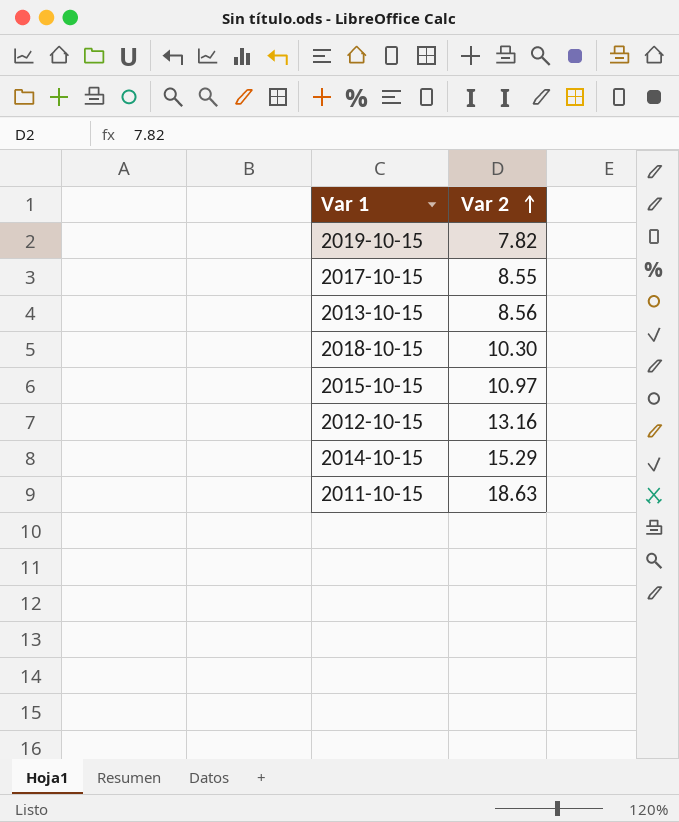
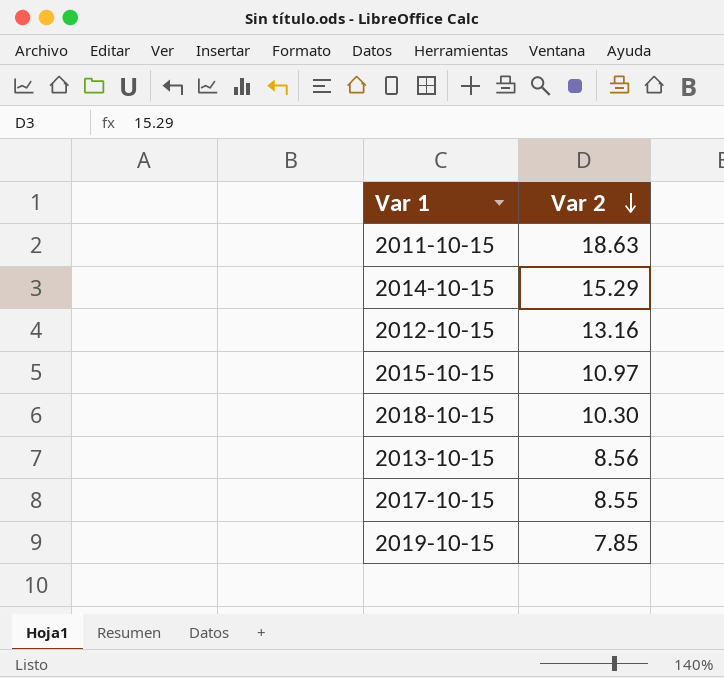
row order: Var 2 ascending -> Var 2 descending
2019-10-15 | Var 2: 7.82 -> 7.85

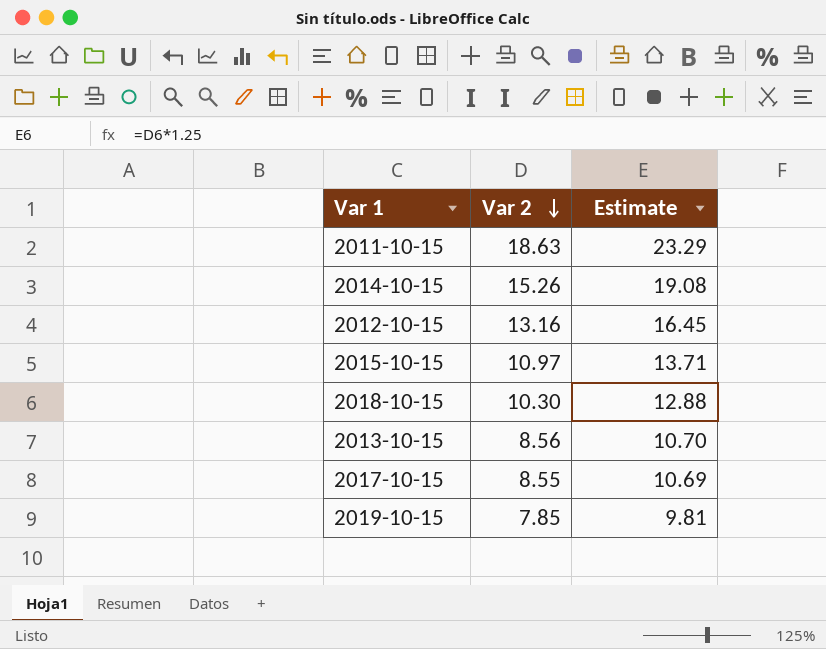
column Estimate | formula: none -> [Var 2] * 1.25
2014-10-15 | Var 2: 15.29 -> 15.26

